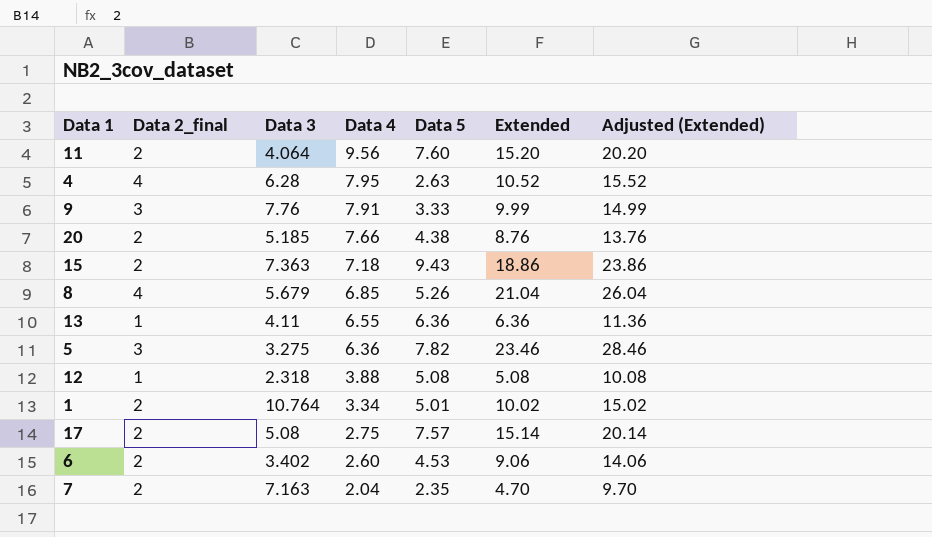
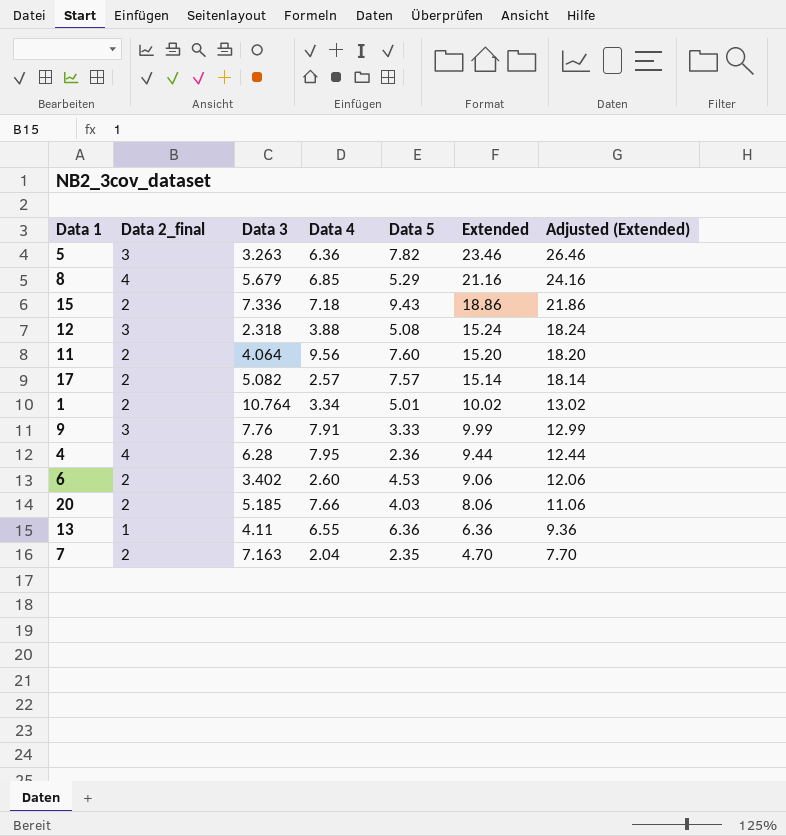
row order: Data 4 descending -> Extended descending
column Adjusted (Extended) | formula: [Extended] + 5 -> [Extended] + 3
5 | Data 3: 3.275 -> 3.263
8 | Data 5: 5.26 -> 5.29
8 | Extended: 21.04 -> 21.16
15 | Data 3: 7.363 -> 7.336
12 | Data 2_final: 1 -> 3
12 | Extended: 5.08 -> 15.24
17 | Data 3: 5.08 -> 5.082
17 | Data 4: 2.75 -> 2.57
4 | Data 5: 2.63 -> 2.36
4 | Extended: 10.52 -> 9.44
20 | Data 5: 4.38 -> 4.03
20 | Extended: 8.76 -> 8.06

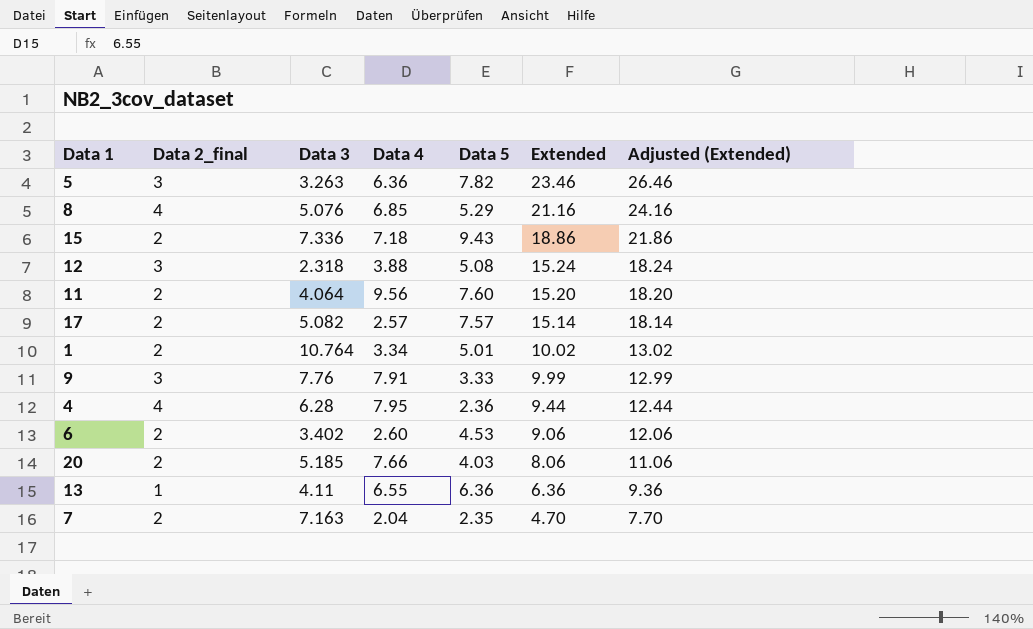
8 | Data 3: 5.679 -> 5.076

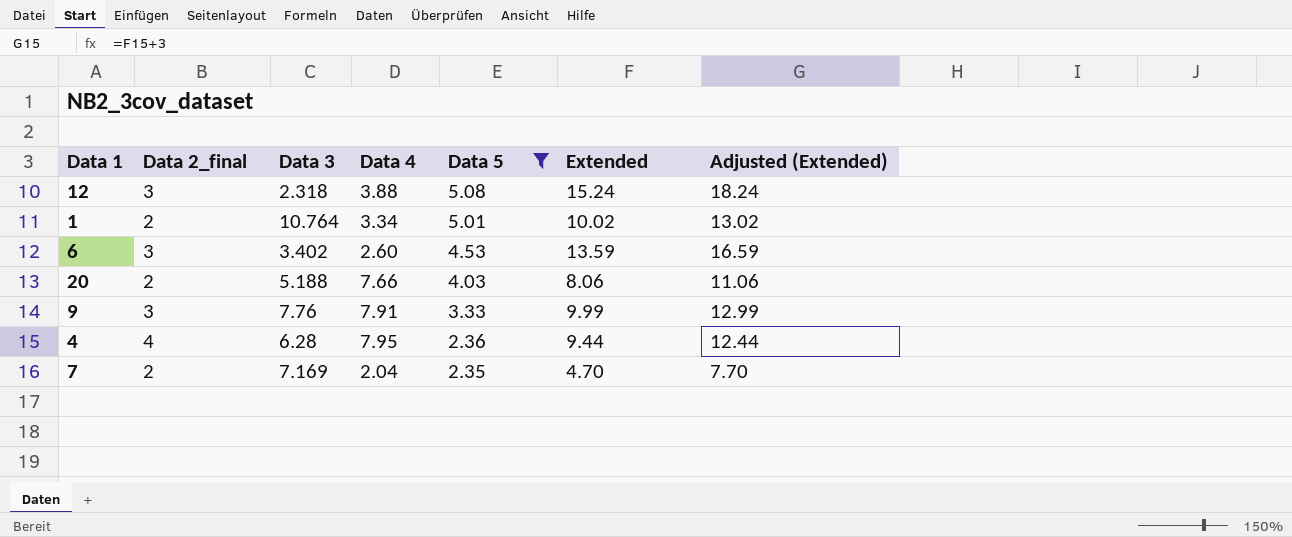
filter: none -> Data 5 <= 5.08
row order: Extended descending -> Data 5 descending
6 | Data 2_final: 2 -> 3
6 | Extended: 9.06 -> 13.59
6 | Adjusted (Extended): 12.06 -> 16.59
20 | Data 3: 5.185 -> 5.188
7 | Data 3: 7.163 -> 7.169

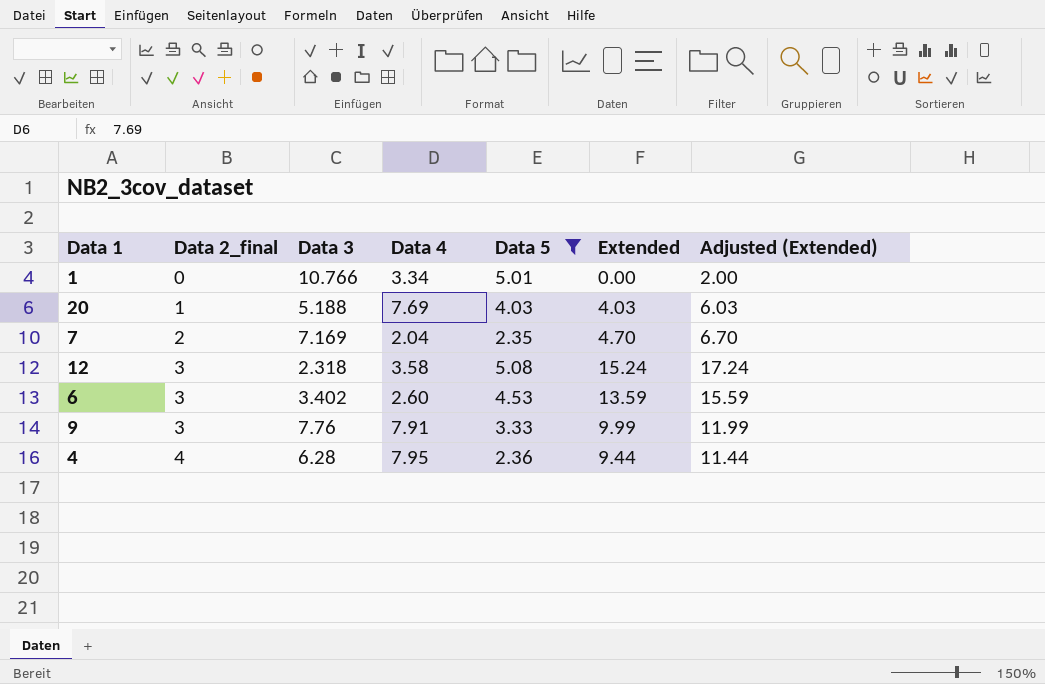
row order: Data 5 descending -> Data 2_final ascending
column Adjusted (Extended) | formula: [Extended] + 3 -> [Extended] + 2
1 | Data 2_final: 2 -> 0
1 | Data 3: 10.764 -> 10.766
1 | Extended: 10.02 -> 0.00
20 | Data 2_final: 2 -> 1
20 | Data 4: 7.66 -> 7.69
20 | Extended: 8.06 -> 4.03
12 | Data 4: 3.88 -> 3.58

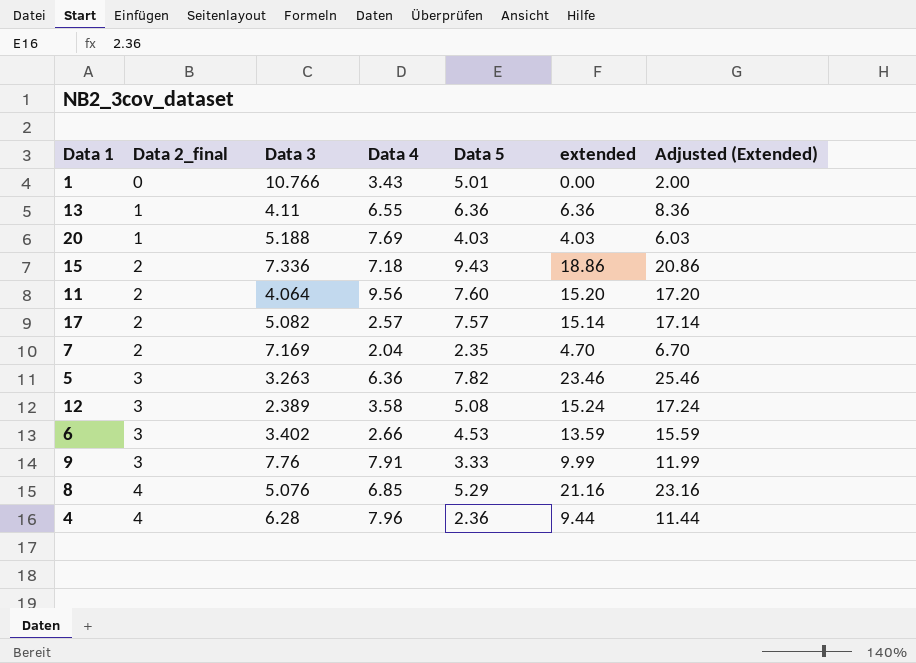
filter: Data 5 <= 5.08 -> none
column name: Extended -> extended
1 | Data 4: 3.34 -> 3.43
12 | Data 3: 2.318 -> 2.389
6 | Data 4: 2.60 -> 2.66
4 | Data 4: 7.95 -> 7.96

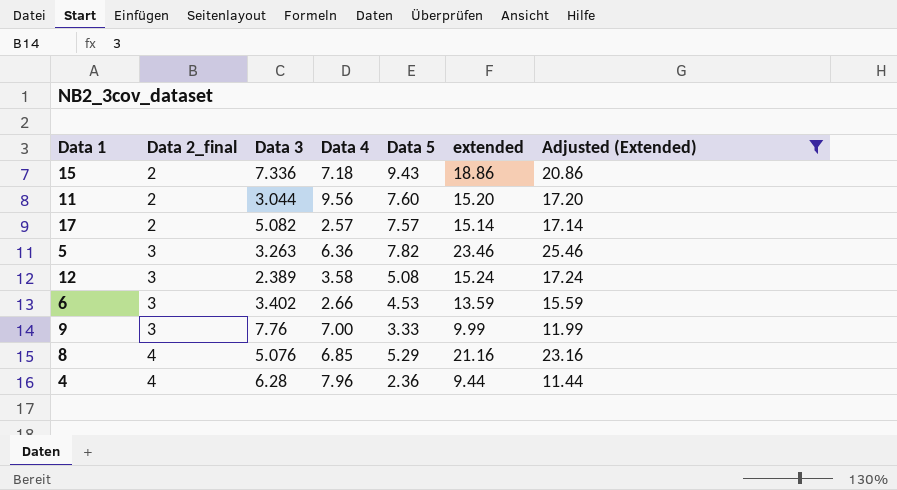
filter: none -> Adjusted (Extended) >= 11.44
11 | Data 3: 4.064 -> 3.044
9 | Data 4: 7.91 -> 7.00

